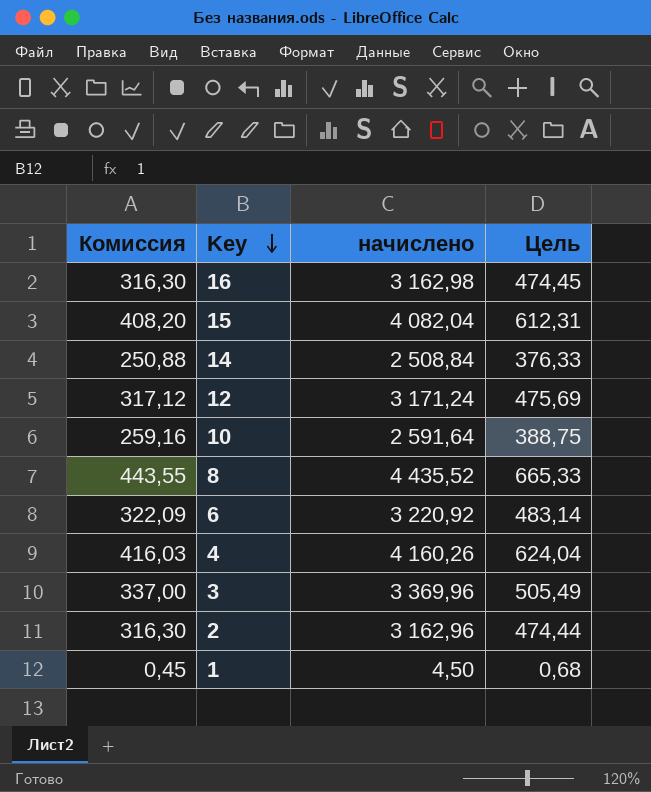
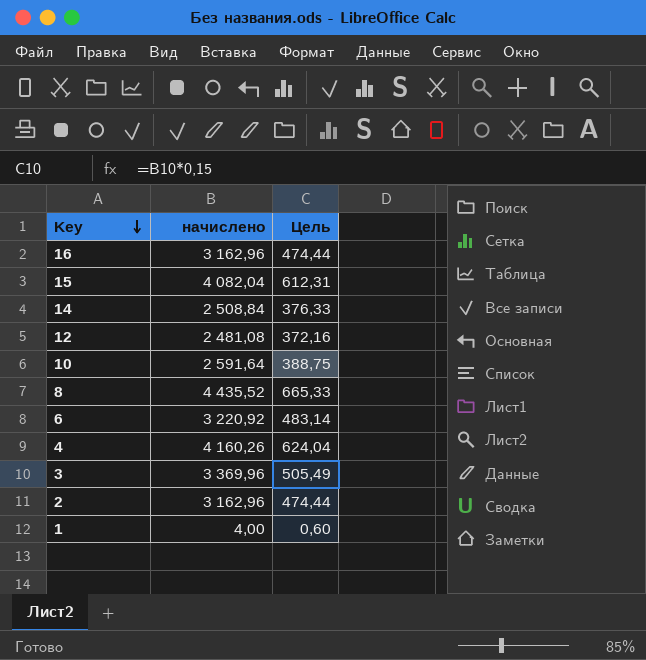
column Комиссия | formula: [начислено] * 0,1 -> none
16 | начислено: 3 162,98 -> 3 162,96
16 | Цель: 474,45 -> 474,44
12 | начислено: 3 171,24 -> 2 481,08
12 | Цель: 475,69 -> 372,16
1 | начислено: 4,50 -> 4,00
1 | Цель: 0,68 -> 0,60

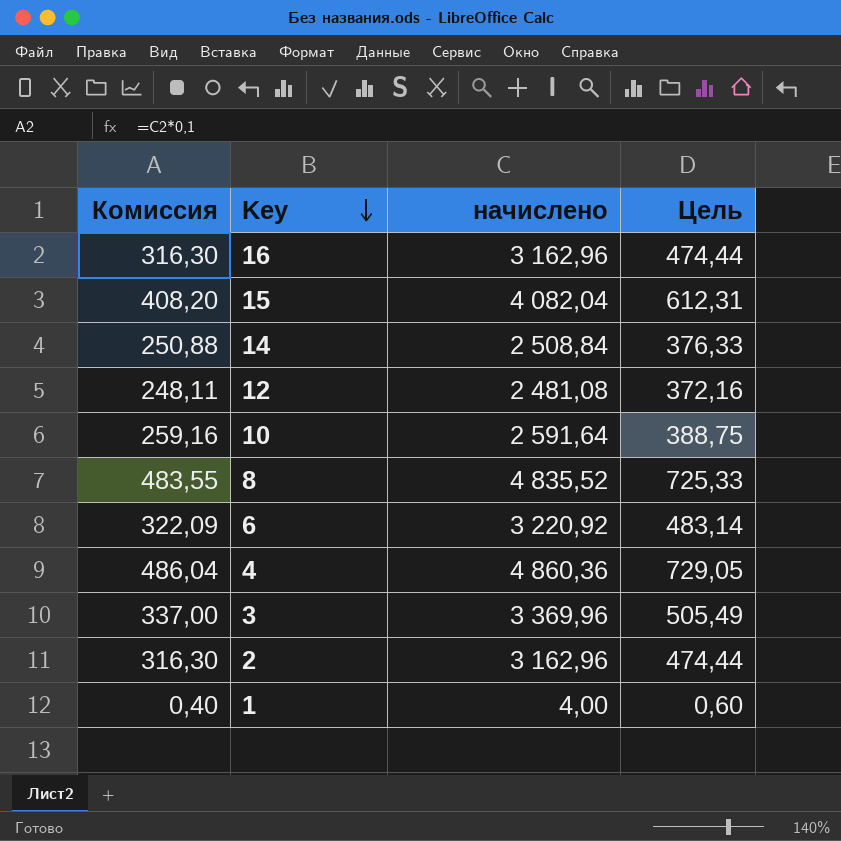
column Комиссия | formula: none -> [начислено] * 0,1
8 | начислено: 4 435,52 -> 4 835,52
8 | Цель: 665,33 -> 725,33
4 | начислено: 4 160,26 -> 4 860,36
4 | Цель: 624,04 -> 729,05

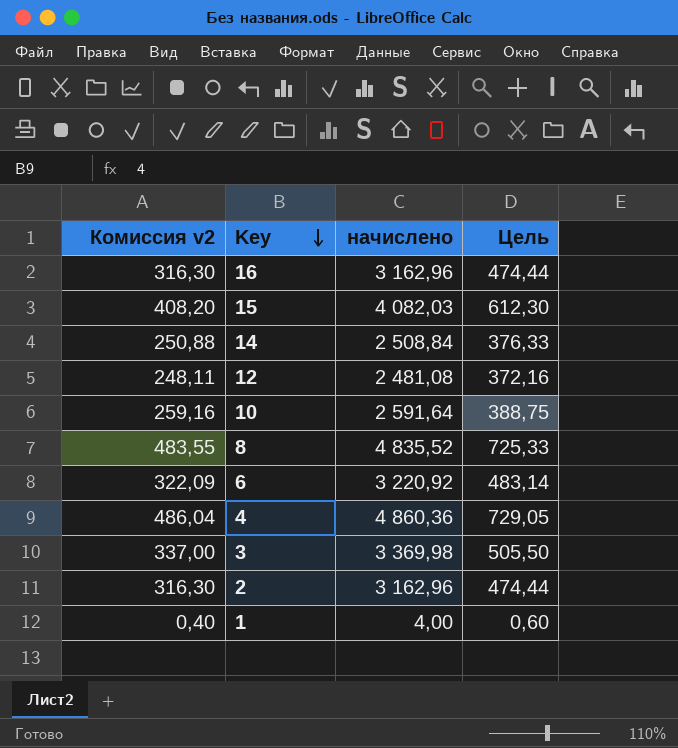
column name: Комиссия -> Комиссия v2
15 | начислено: 4 082,04 -> 4 082,03
15 | Цель: 612,31 -> 612,30
3 | начислено: 3 369,96 -> 3 369,98
3 | Цель: 505,49 -> 505,50

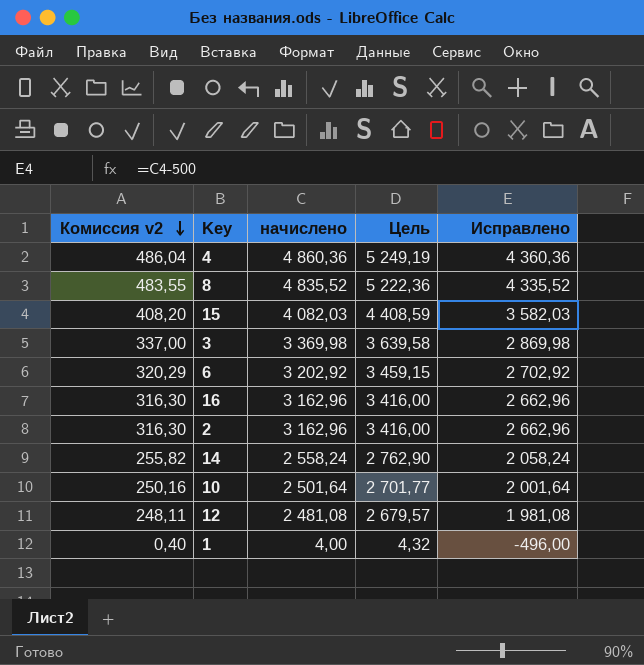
row order: Key descending -> Комиссия v2 descending
column Цель | formula: [начислено] * 0,15 -> [начислено] * 1,08
column Исправлено | formula: none -> [начислено] - 500
6 | Комиссия v2: 322,09 -> 320,29
6 | начислено: 3 220,92 -> 3 202,92
14 | Комиссия v2: 250,88 -> 255,82
14 | начислено: 2 508,84 -> 2 558,24
10 | Комиссия v2: 259,16 -> 250,16
10 | начислено: 2 591,64 -> 2 501,64

